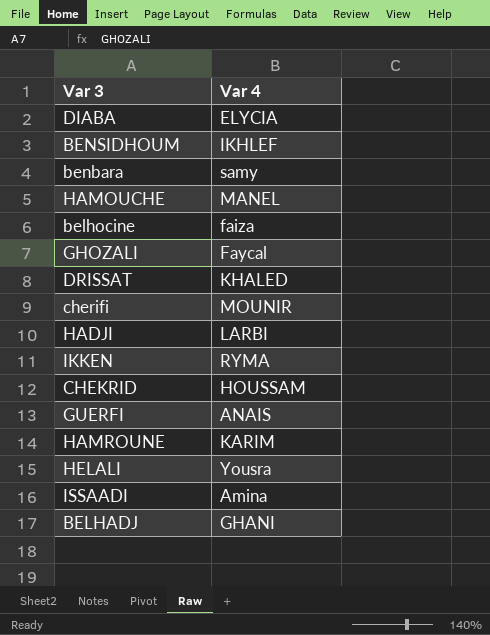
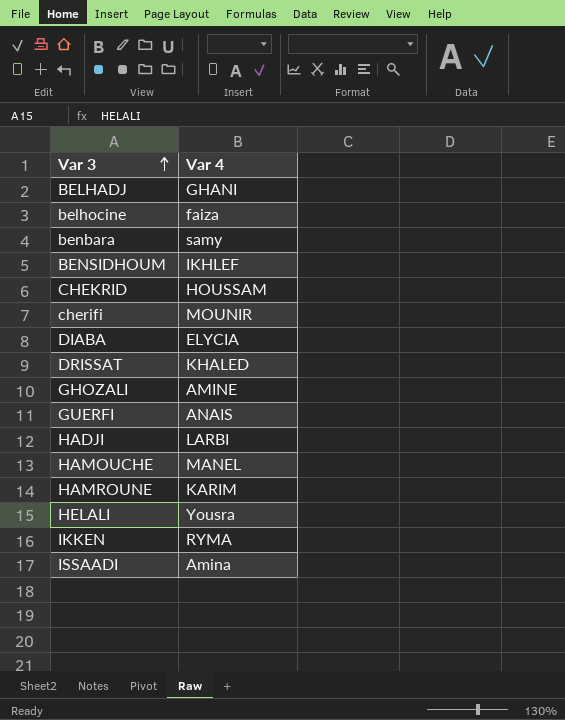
row order: none -> Var 3 ascending
GHOZALI | Var 4: Faycal -> AMINE

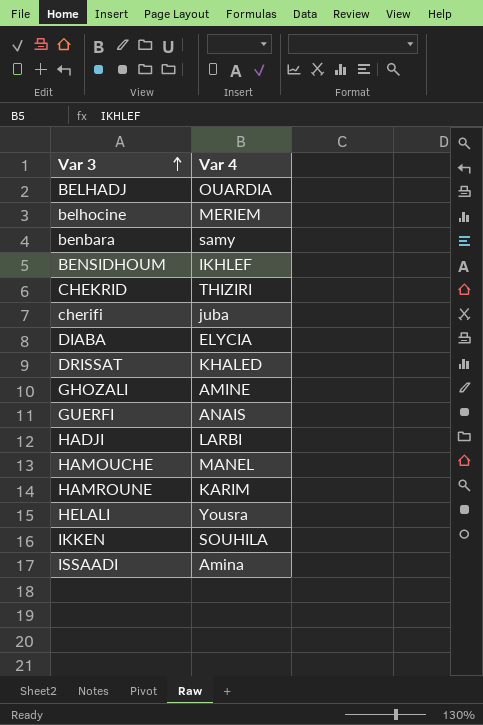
BELHADJ | Var 4: GHANI -> OUARDIA
belhocine | Var 4: faiza -> MERIEM
CHEKRID | Var 4: HOUSSAM -> THIZIRI
cherifi | Var 4: MOUNIR -> juba
IKKEN | Var 4: RYMA -> SOUHILA

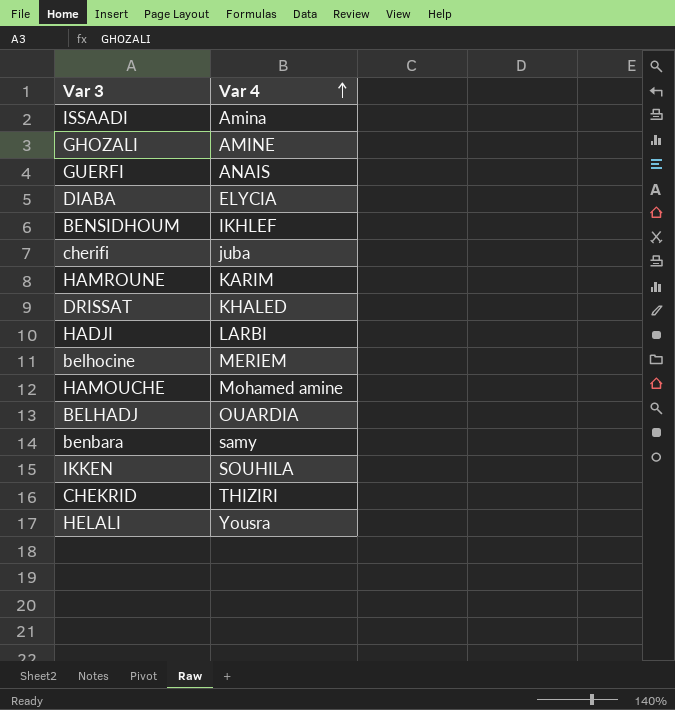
row order: Var 3 ascending -> Var 4 ascending
HAMOUCHE | Var 4: MANEL -> Mohamed amine

